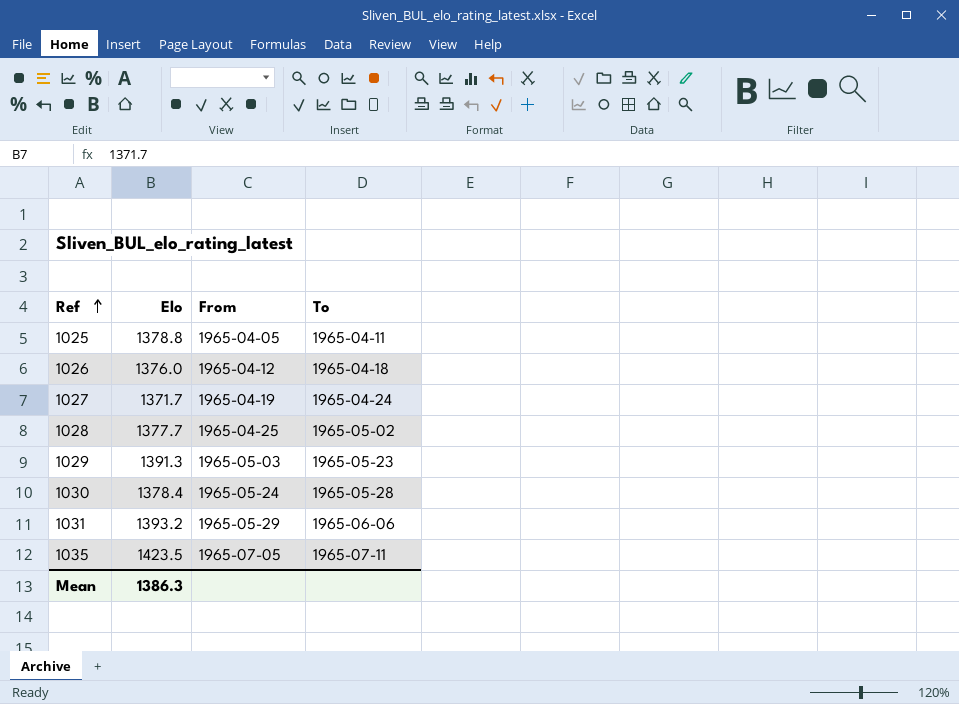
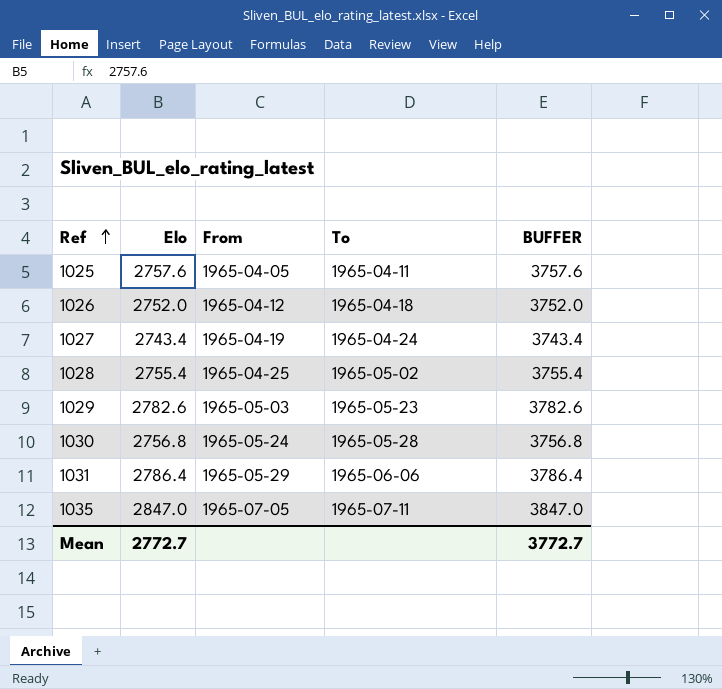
column BUFFER | formula: none -> [Elo] + 1000
1025 | Elo: 1378.8 -> 2757.6
1026 | Elo: 1376.0 -> 2752.0
1027 | Elo: 1371.7 -> 2743.4
1028 | Elo: 1377.7 -> 2755.4
1029 | Elo: 1391.3 -> 2782.6
1030 | Elo: 1378.4 -> 2756.8
1031 | Elo: 1393.2 -> 2786.4
1035 | Elo: 1423.5 -> 2847.0
Mean | Elo: 1386.3 -> 2772.7

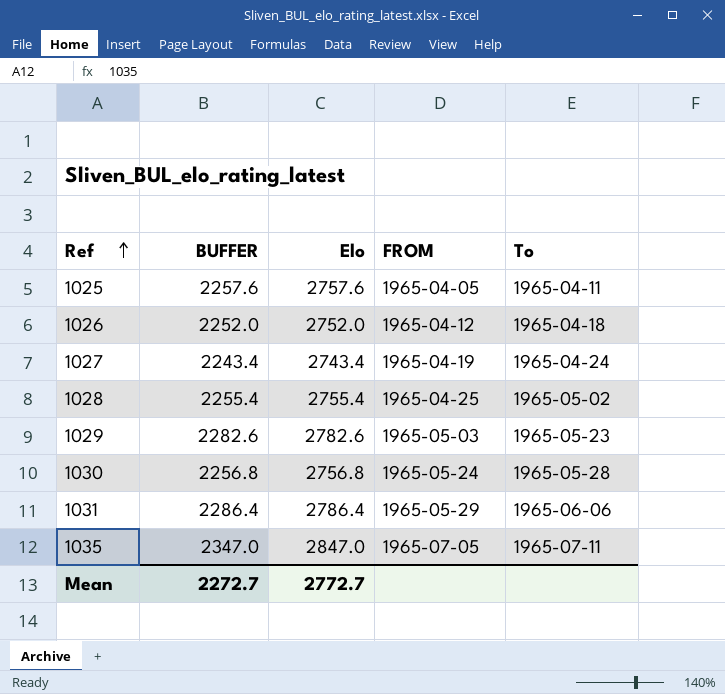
column BUFFER | formula: [Elo] + 1000 -> [Elo] - 500
column BUFFER | position: 5 -> 2
column name: From -> FROM
Mean | BUFFER: 3772.7 -> 2272.7

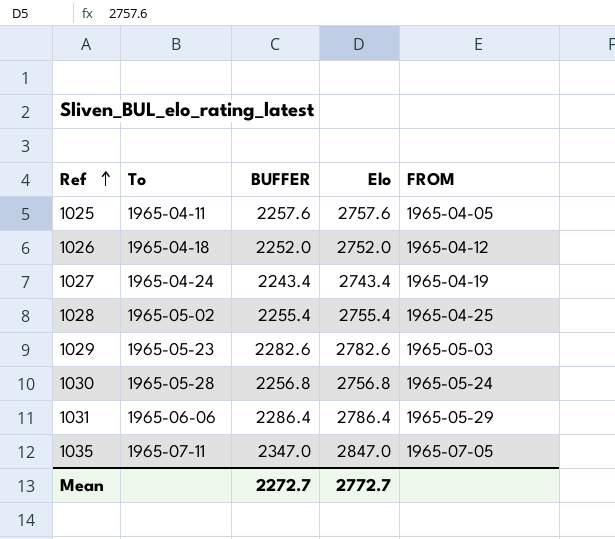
column To | position: 5 -> 2

